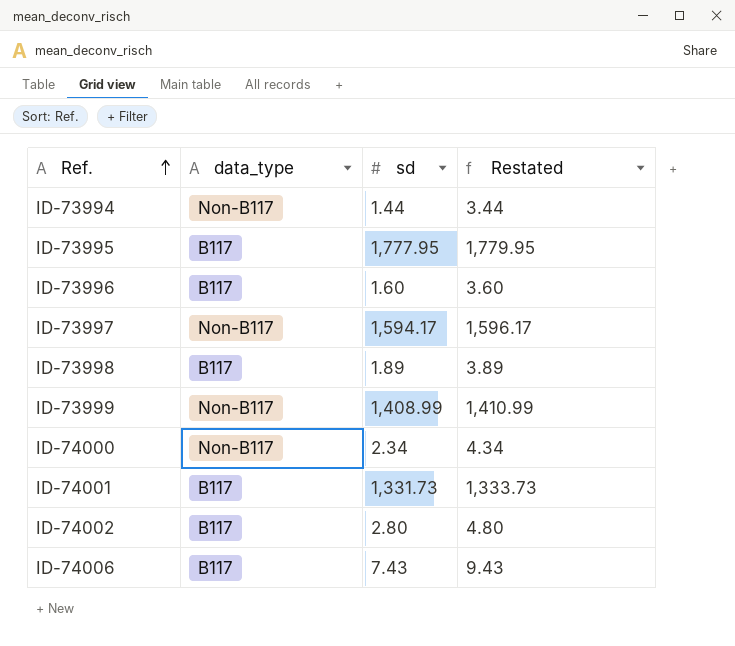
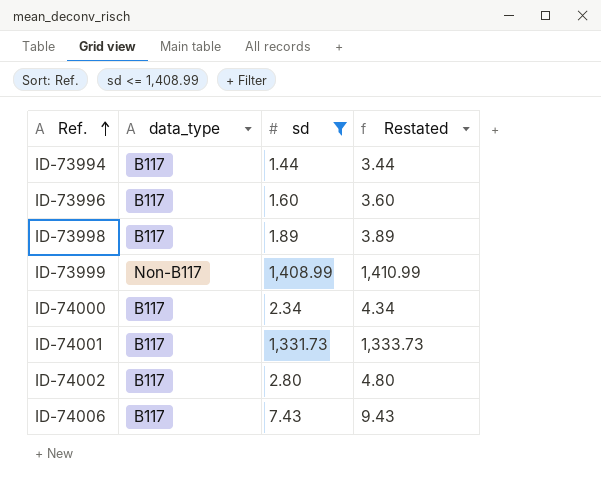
filter: none -> sd <= 1,408.99
ID-73994 | data_type: Non-B117 -> B117
ID-74000 | data_type: Non-B117 -> B117

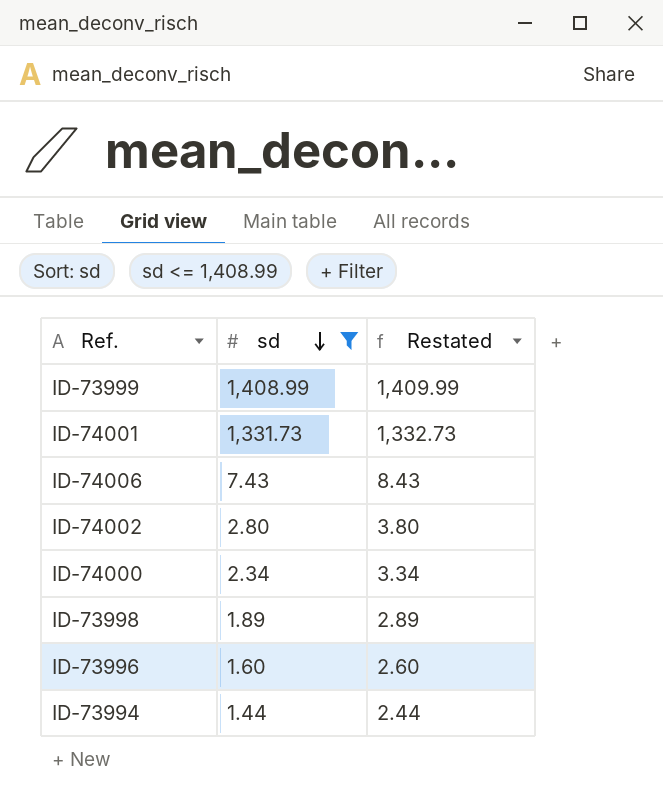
row order: Ref. ascending -> sd descending
column data_type | position: 2 -> none
column Restated | formula: [sd] + 2 -> [sd] + 1

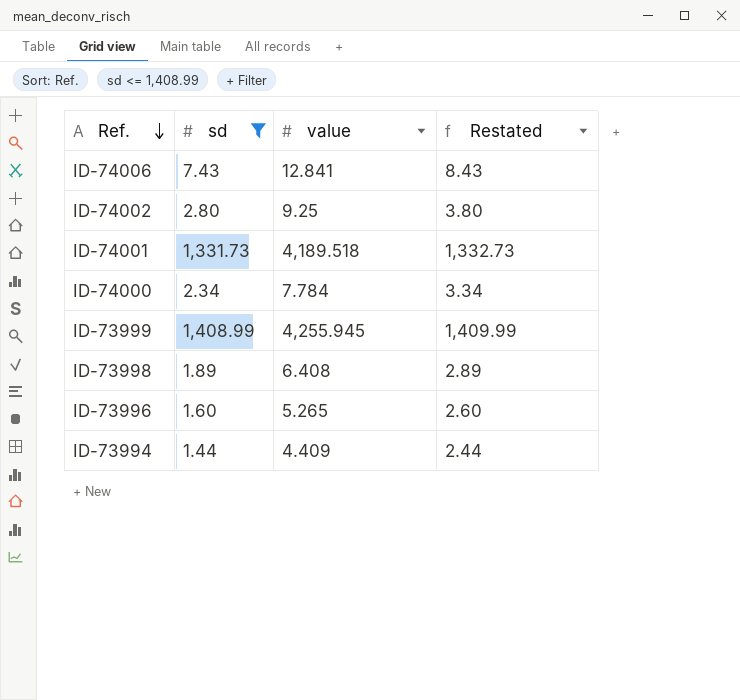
row order: sd descending -> Ref. descending
column value | position: none -> 3

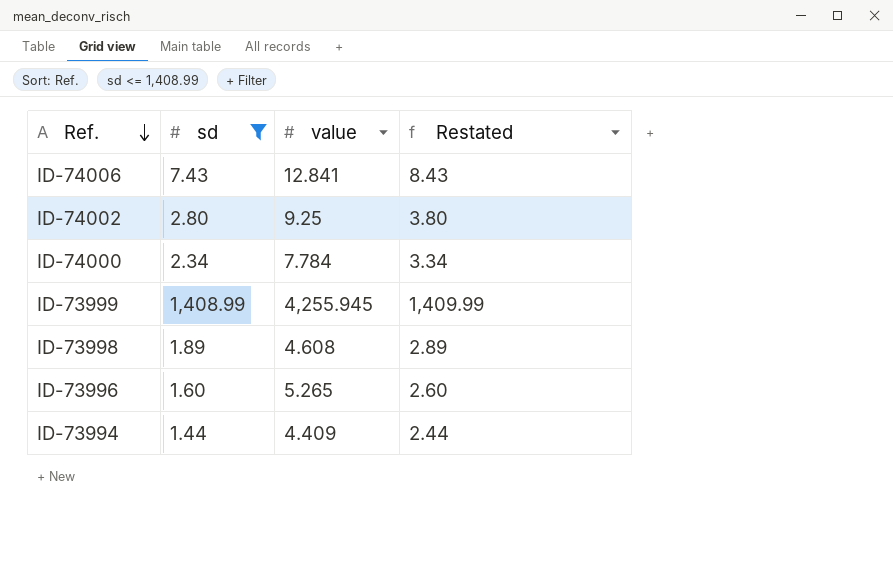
row ID-74001: 1,331.73 | 4,189.518 | 1,332.73 -> none
ID-73998 | value: 6.408 -> 4.608

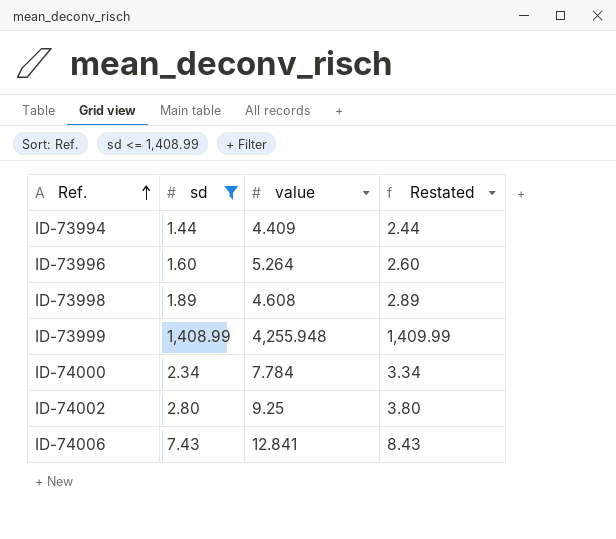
row order: Ref. descending -> Ref. ascending
ID-73996 | value: 5.265 -> 5.264
ID-73999 | value: 4,255.945 -> 4,255.948

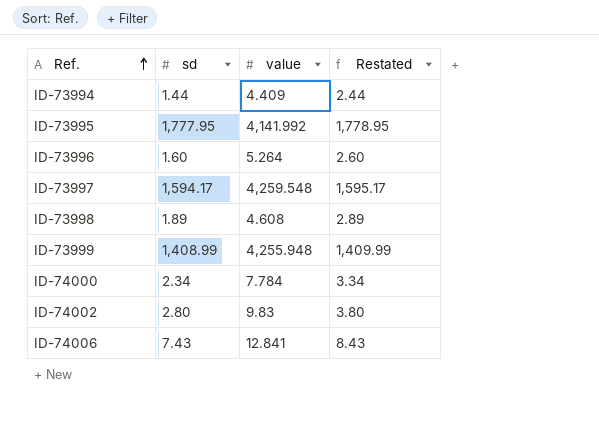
filter: sd <= 1,408.99 -> none
ID-74002 | value: 9.25 -> 9.83

